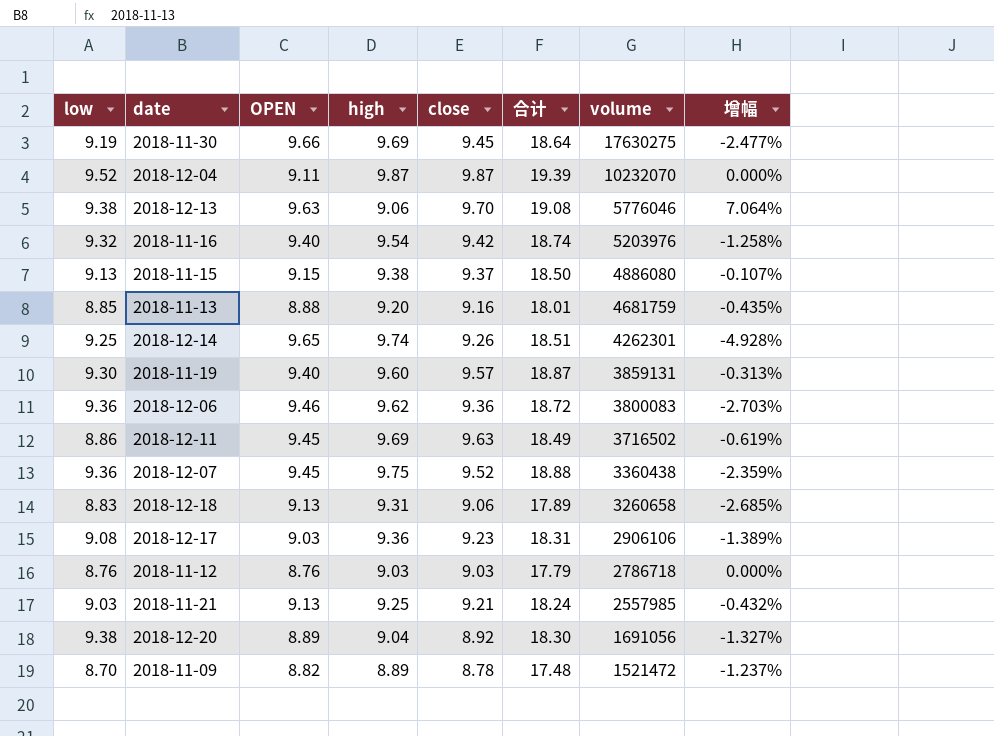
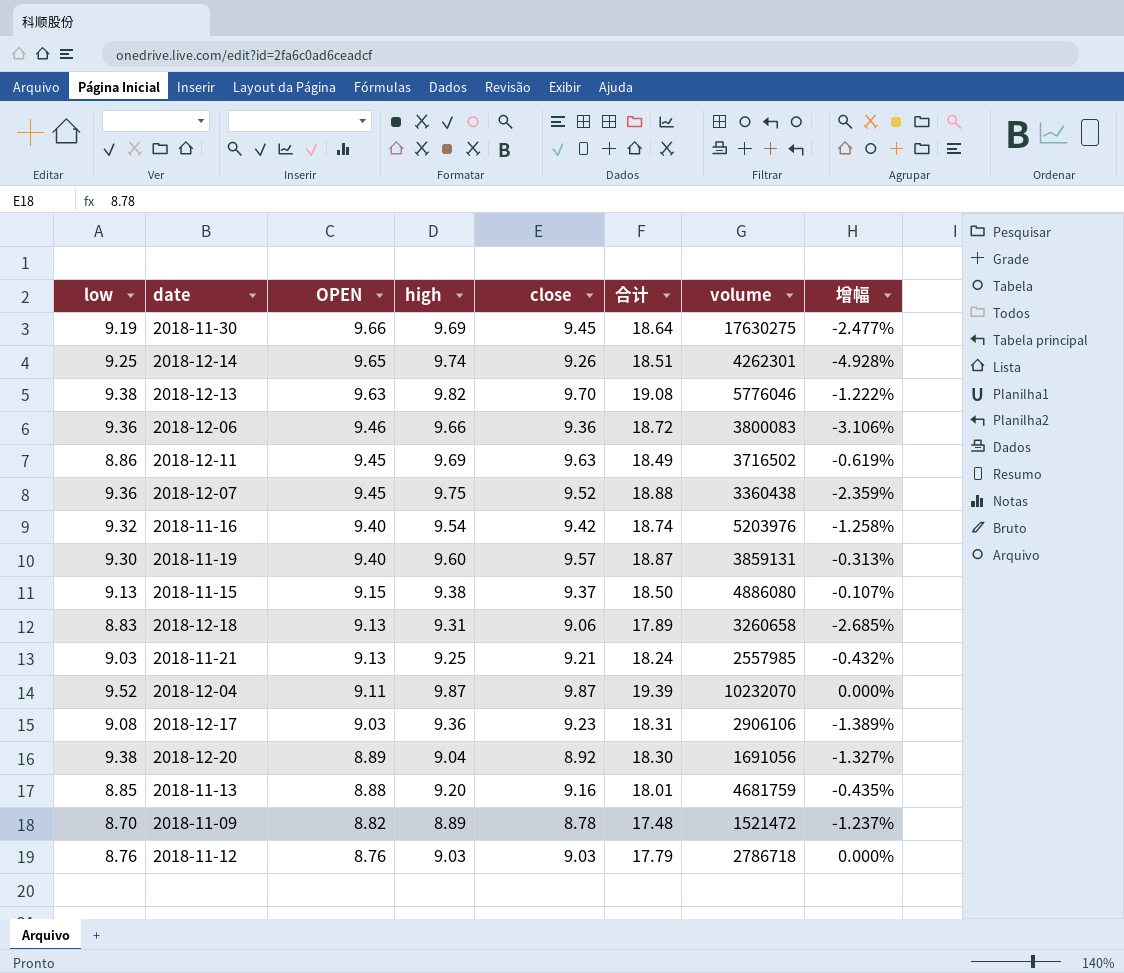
row order: volume descending -> OPEN descending
2018-12-13 | high: 9.06 -> 9.82
2018-12-13 | 增幅: 7.064% -> -1.222%
2018-12-06 | high: 9.62 -> 9.66
2018-12-06 | 增幅: -2.703% -> -3.106%

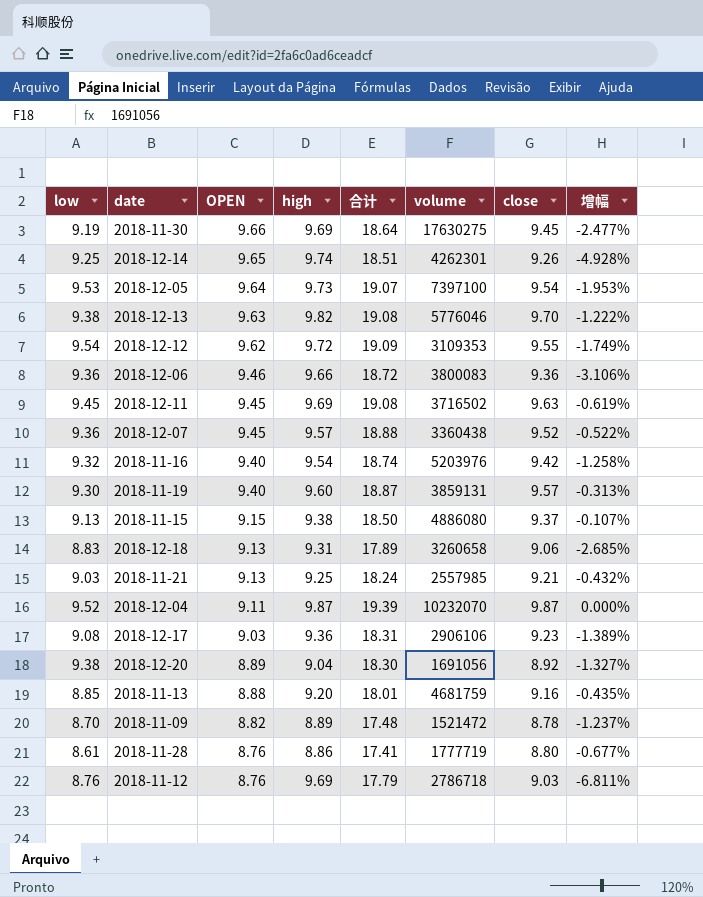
column close | position: 5 -> 7
row 2018-12-05: none -> 9.53 | 9.64 | 9.73 | 19.07 | 7397100 | 9.54 | -1.953%
row 2018-12-12: none -> 9.54 | 9.62 | 9.72 | 19.09 | 3109353 | 9.55 | -1.749%
2018-12-11 | low: 8.86 -> 9.45
2018-12-11 | 合计: 18.49 -> 19.08
2018-12-07 | high: 9.75 -> 9.57
2018-12-07 | 增幅: -2.359% -> -0.522%
row 2018-11-28: none -> 8.61 | 8.76 | 8.86 | 17.41 | 1777719 | 8.80 | -0.677%
2018-11-12 | high: 9.03 -> 9.69
2018-11-12 | 增幅: 0.000% -> -6.811%

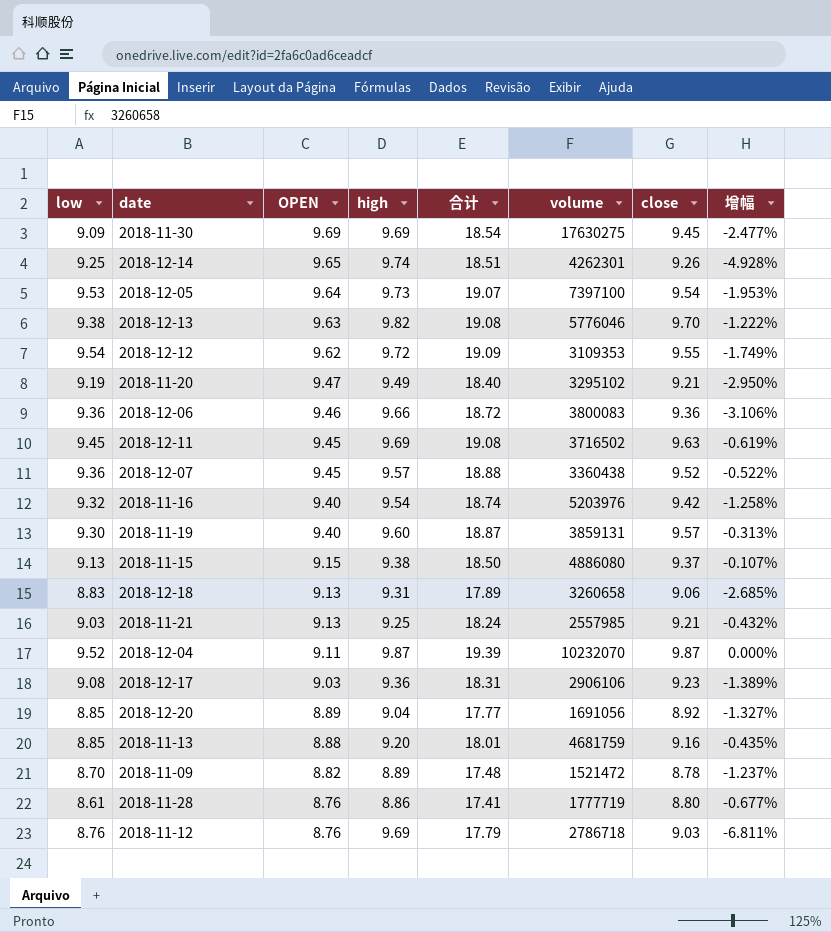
2018-11-30 | low: 9.19 -> 9.09
2018-11-30 | OPEN: 9.66 -> 9.69
2018-11-30 | 合计: 18.64 -> 18.54
row 2018-11-20: none -> 9.19 | 9.47 | 9.49 | 18.40 | 3295102 | 9.21 | -2.950%
2018-12-20 | low: 9.38 -> 8.85
2018-12-20 | 合计: 18.30 -> 17.77

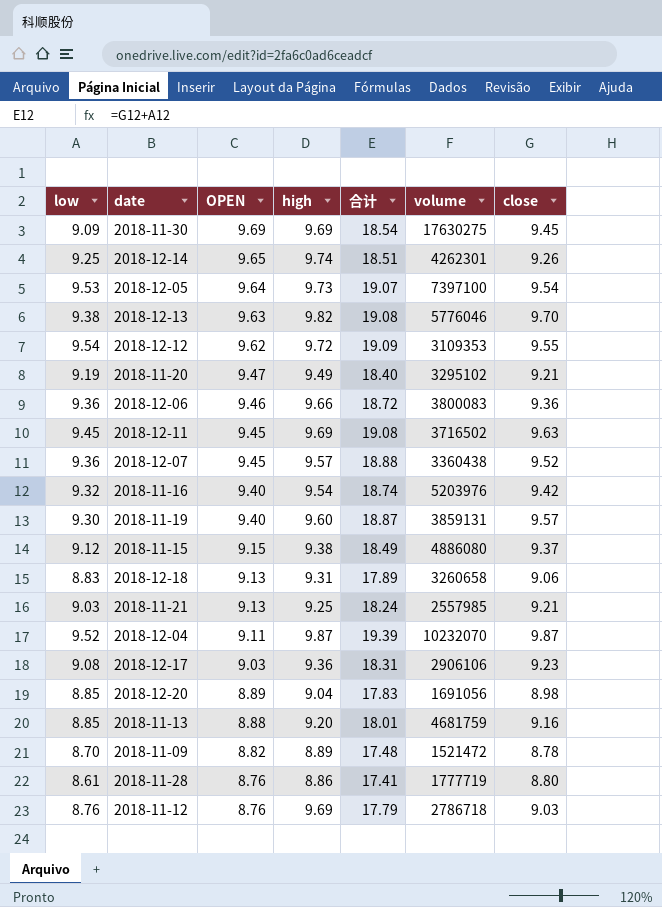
column 增幅 | formula: ([close] - [high]) / [high] -> none
2018-11-15 | low: 9.13 -> 9.12
2018-11-15 | 合计: 18.50 -> 18.49
2018-12-20 | 合计: 17.77 -> 17.83
2018-12-20 | close: 8.92 -> 8.98

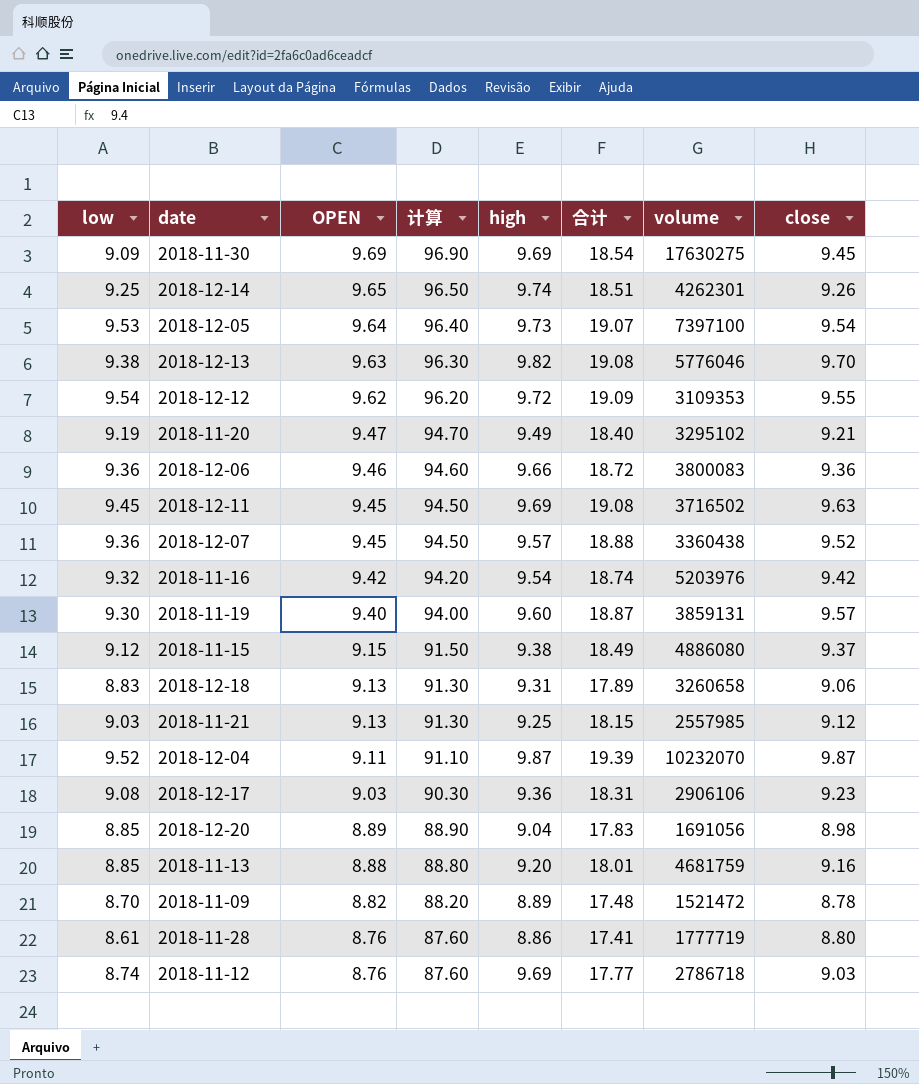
column 计算 | formula: none -> [OPEN] * 10
2018-11-16 | OPEN: 9.40 -> 9.42
2018-11-21 | 合计: 18.24 -> 18.15
2018-11-21 | close: 9.21 -> 9.12
2018-11-12 | low: 8.76 -> 8.74
2018-11-12 | 合计: 17.79 -> 17.77

